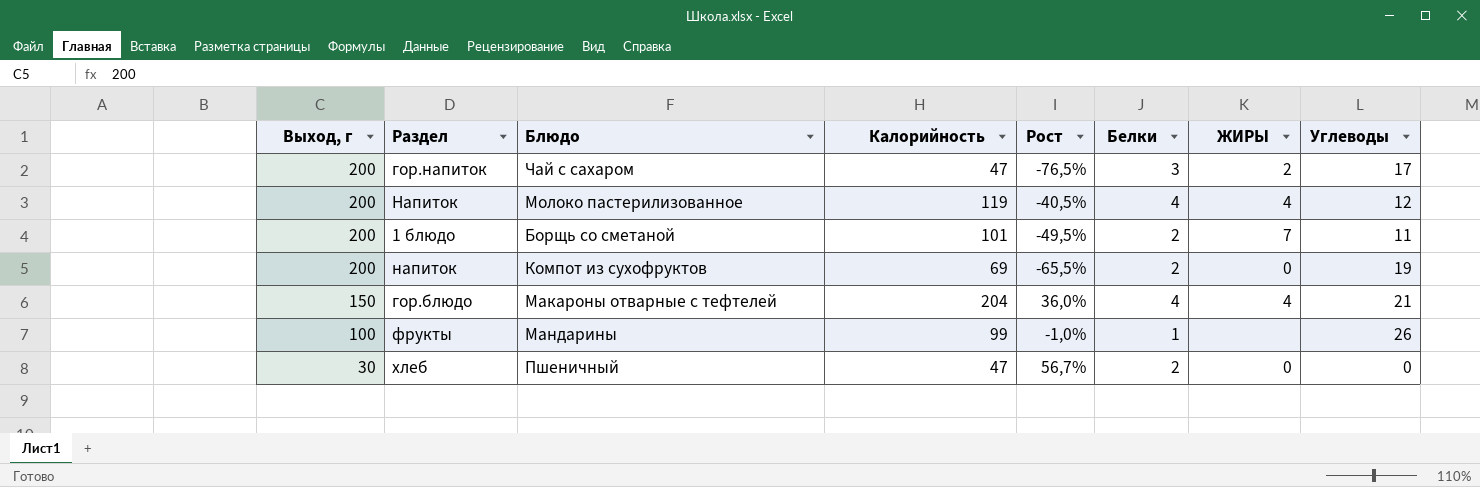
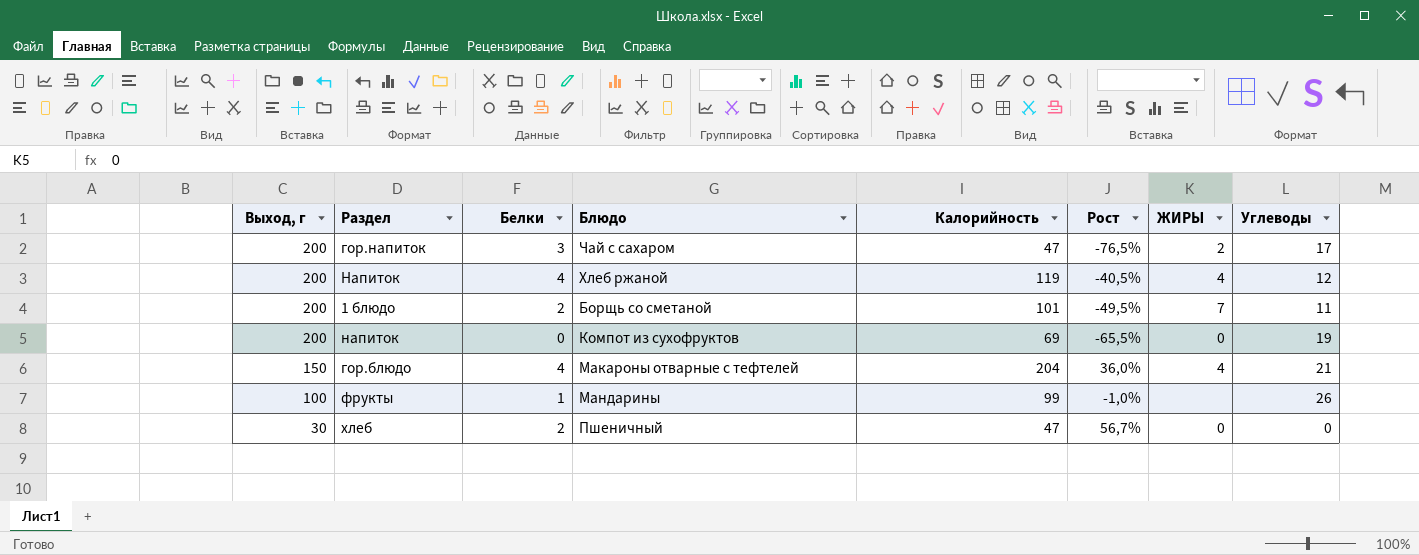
column Белки | position: 6 -> 3
Напиток | Блюдо: Молоко пастерилизованное -> Хлеб ржаной
напиток | Белки: 2 -> 0

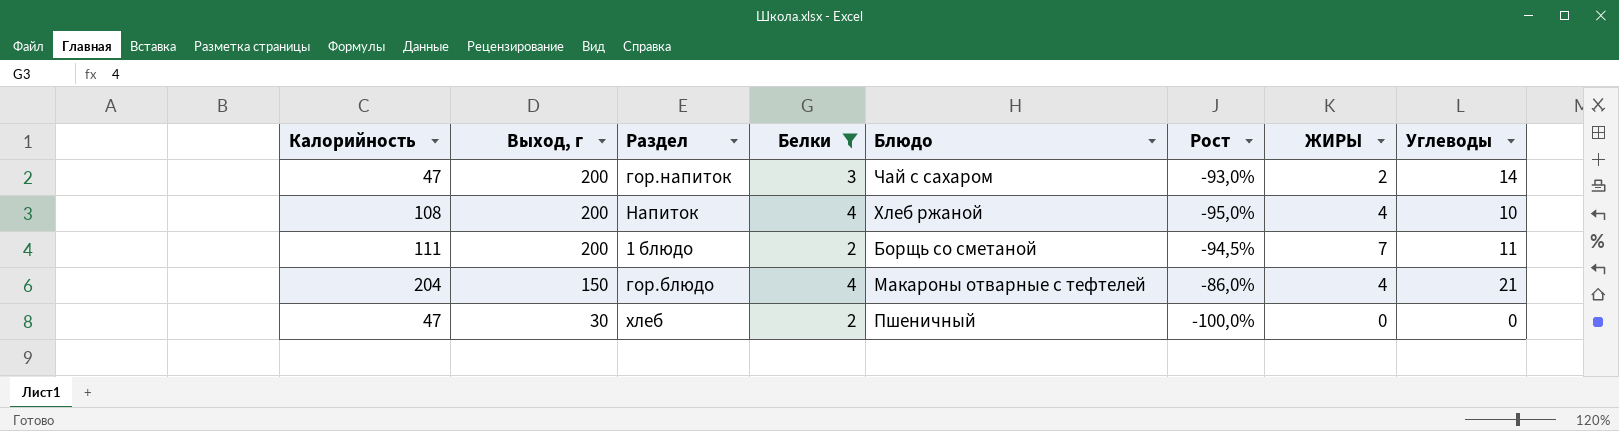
filter: none -> Белки >= 2
column Калорийность | position: 5 -> 1
column Рост | formula: ([Калорийность] - [Выход, г]) / [Выход, г] -> ([Углеводы] - [Выход, г]) / [Выход, г]
гор.напиток | Углеводы: 17 -> 14
Напиток | Калорийность: 119 -> 108
Напиток | Углеводы: 12 -> 10
1 блюдо | Калорийность: 101 -> 111

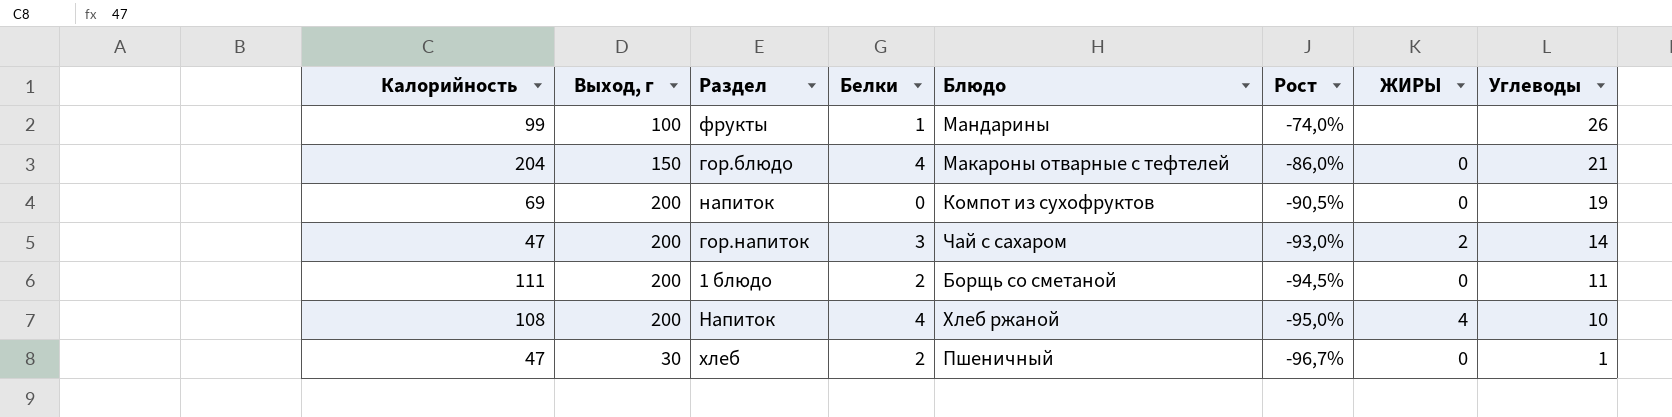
filter: Белки >= 2 -> none
row order: Выход, г descending -> Рост descending
гор.блюдо | ЖИРЫ: 4 -> 0
1 блюдо | ЖИРЫ: 7 -> 0
хлеб | Рост: -100,0% -> -96,7%
хлеб | Углеводы: 0 -> 1

